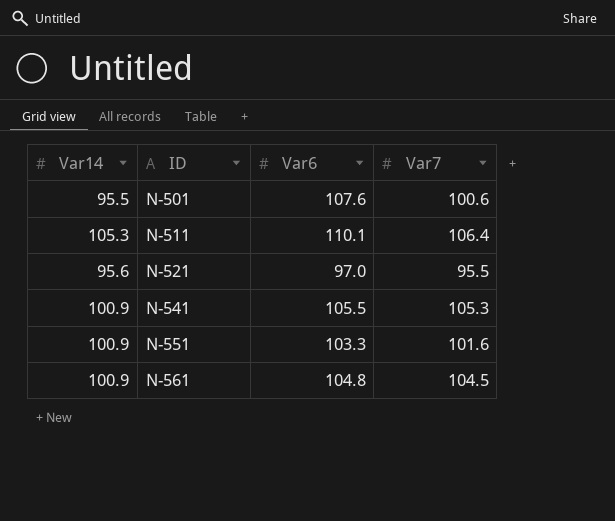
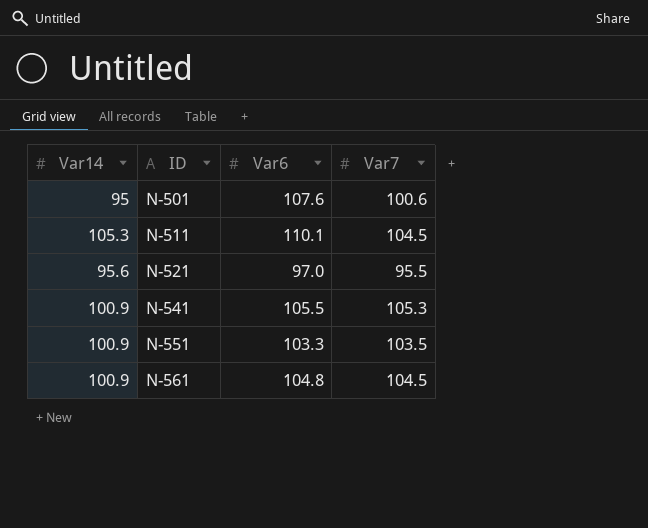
N-501 | Var14: 95.5 -> 95
N-511 | Var7: 106.4 -> 104.5
N-551 | Var7: 101.6 -> 103.5

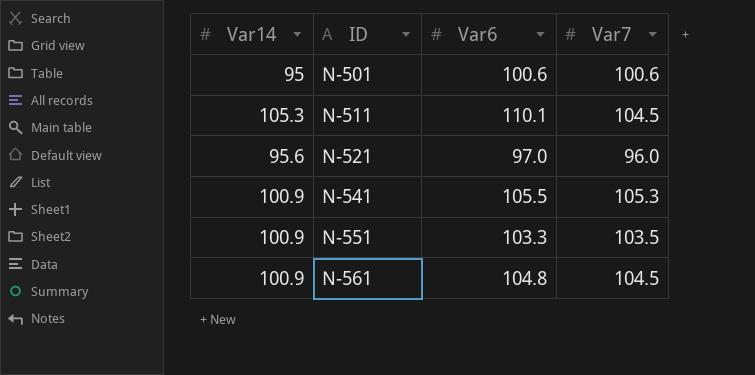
N-501 | Var6: 107.6 -> 100.6
N-521 | Var7: 95.5 -> 96.0

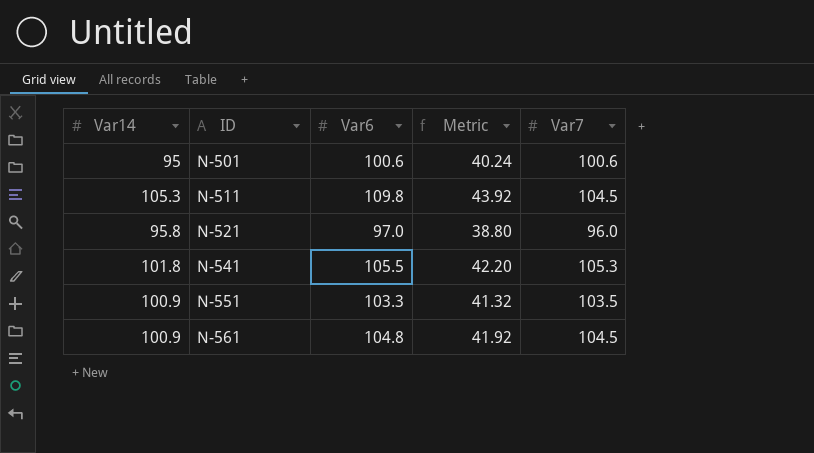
column Metric | formula: none -> [Var6] * 0.4
N-511 | Var6: 110.1 -> 109.8
N-521 | Var14: 95.6 -> 95.8
N-541 | Var14: 100.9 -> 101.8

